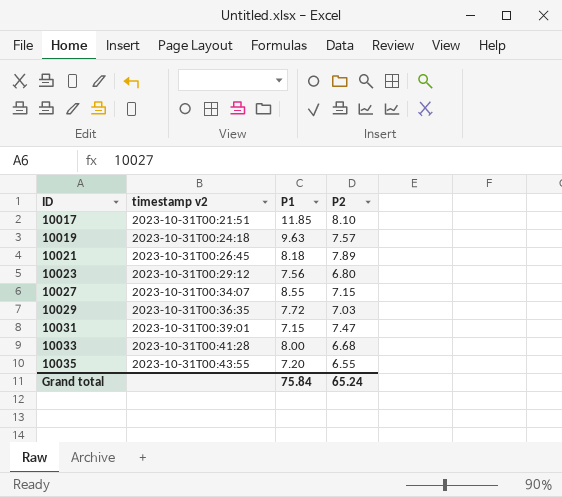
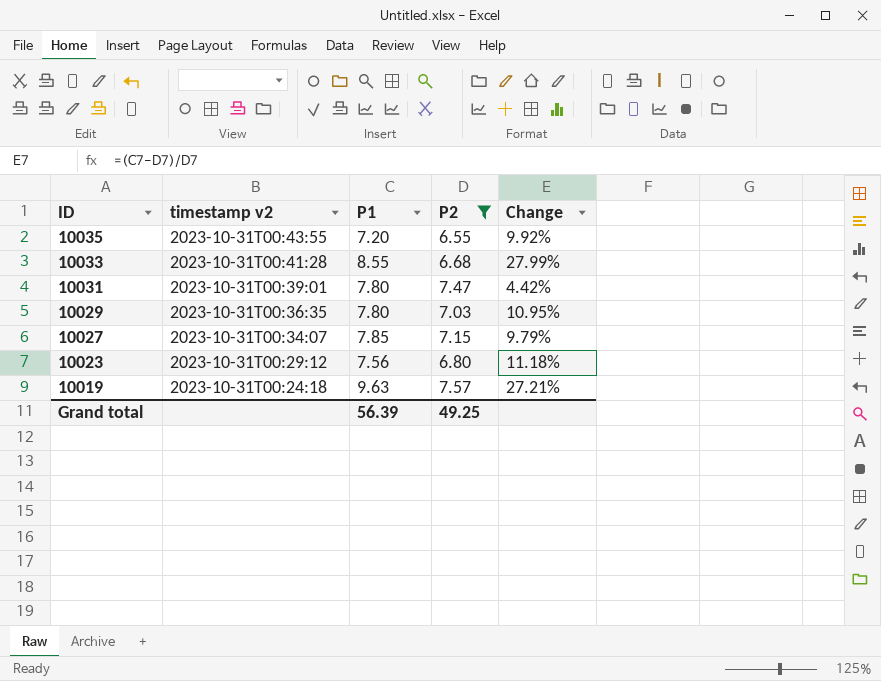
filter: none -> P2 <= 7.57
row order: ID ascending -> ID descending
column Change | formula: none -> ([P1] - [P2]) / [P2]
10033 | P1: 8.00 -> 8.55
10031 | P1: 7.15 -> 7.80
10029 | P1: 7.72 -> 7.80
10027 | P1: 8.55 -> 7.85
Grand total | P1: 75.84 -> 56.39
Grand total | P2: 65.24 -> 49.25

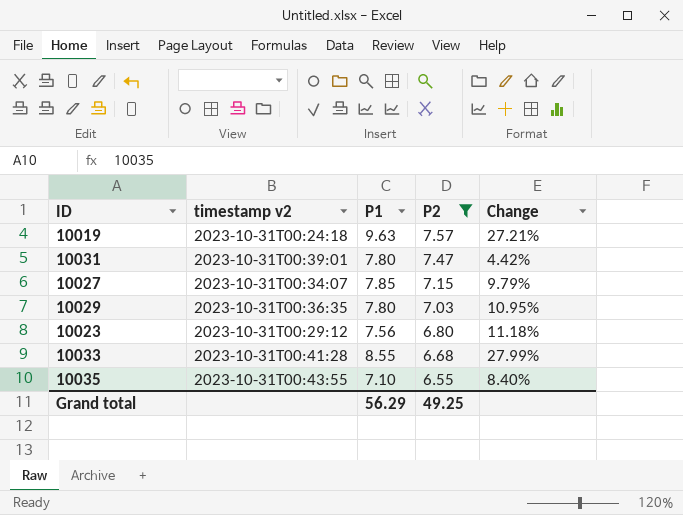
row order: ID descending -> P2 descending
10035 | P1: 7.20 -> 7.10
10035 | Change: 9.92% -> 8.40%
Grand total | P1: 56.39 -> 56.29

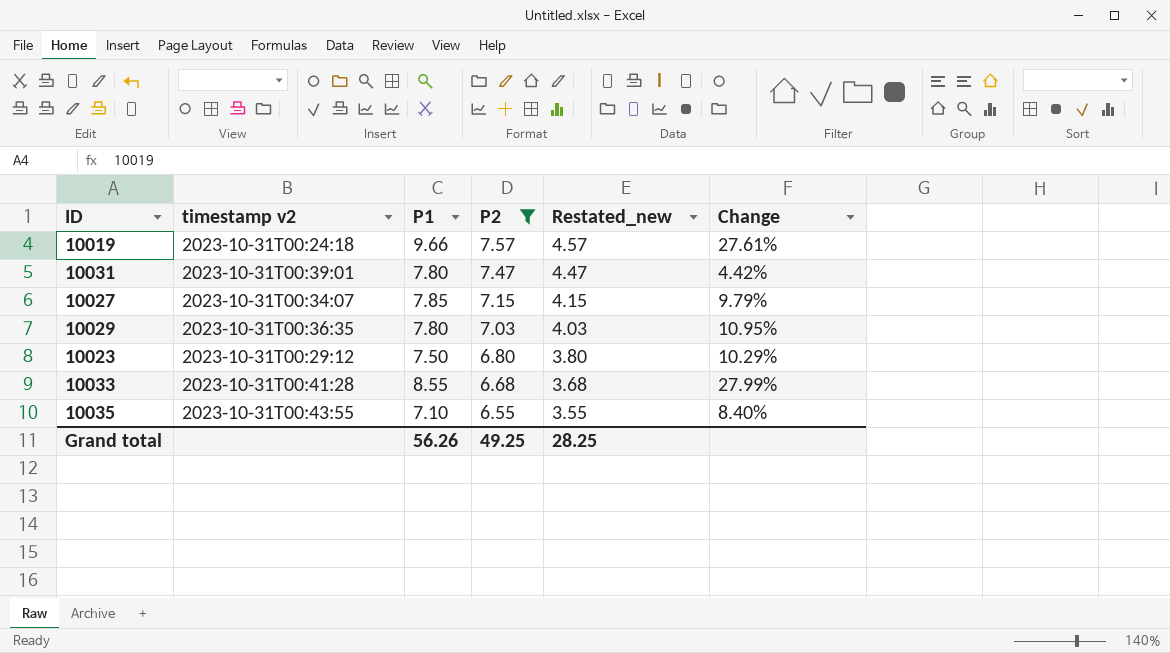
column Restated_new | formula: none -> [P2] - 3
10019 | P1: 9.63 -> 9.66
10019 | Change: 27.21% -> 27.61%
10023 | P1: 7.56 -> 7.50
10023 | Change: 11.18% -> 10.29%
Grand total | P1: 56.29 -> 56.26

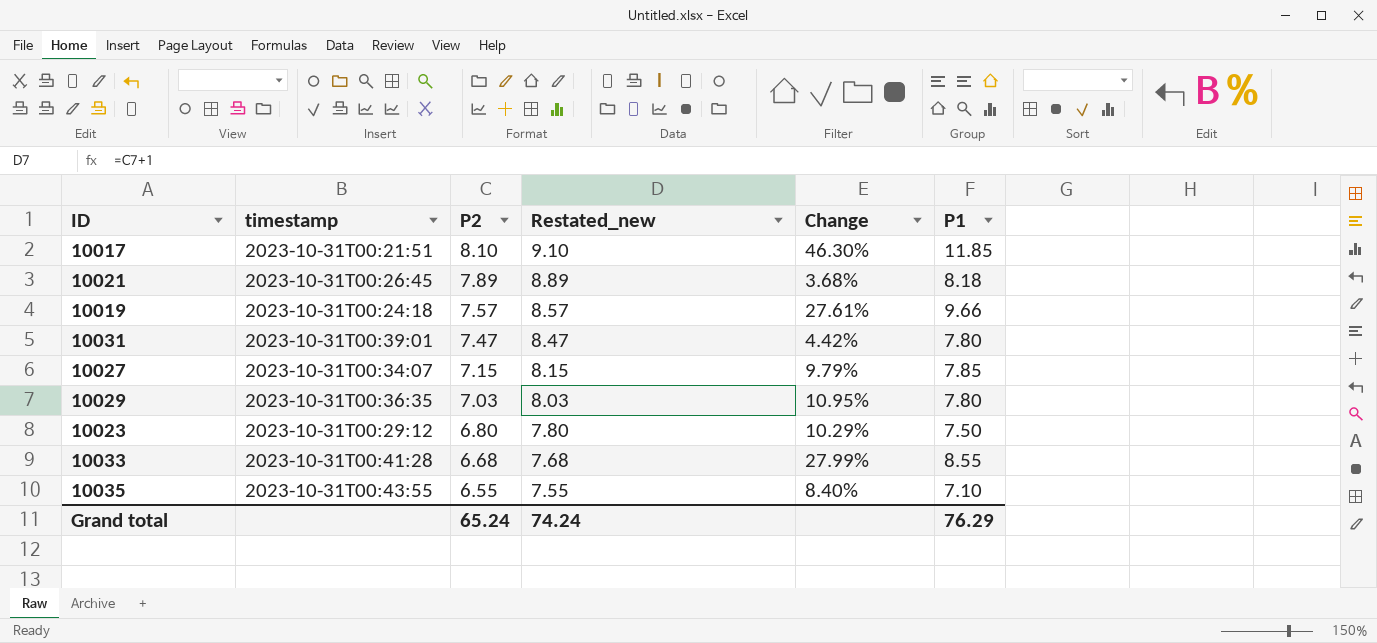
filter: P2 <= 7.57 -> none
column name: timestamp v2 -> timestamp
column Restated_new | formula: [P2] - 3 -> [P2] + 1
column P1 | position: 3 -> 6
Grand total | P2: 49.25 -> 65.24
Grand total | Restated_new: 28.25 -> 74.24
Grand total | P1: 56.26 -> 76.29

